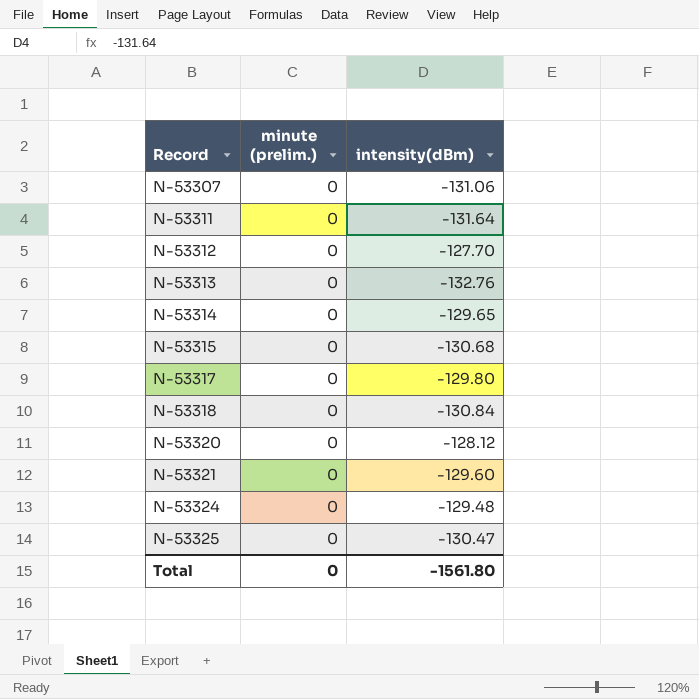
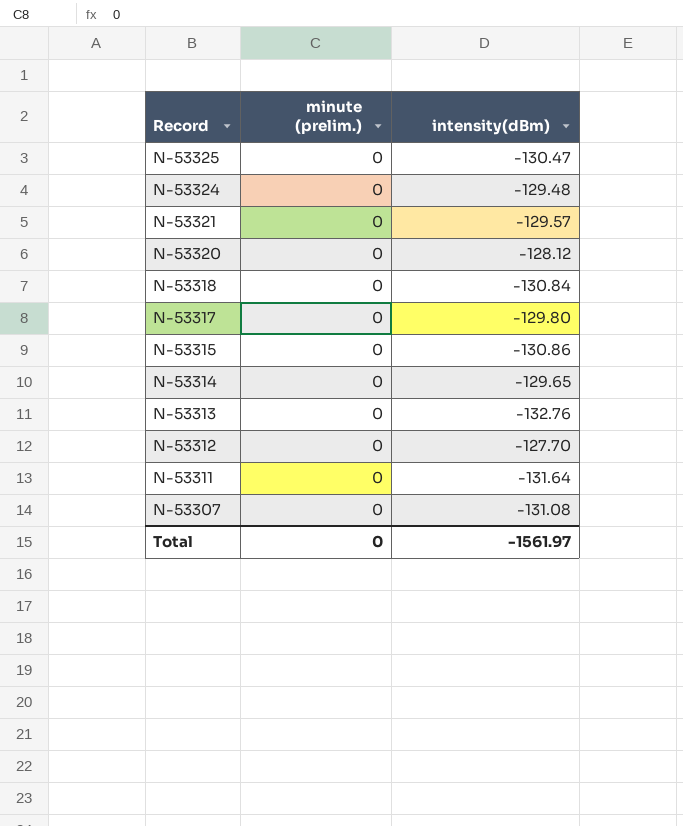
row order: Record ascending -> Record descending
N-53321 | intensity(dBm): -129.60 -> -129.57
N-53315 | intensity(dBm): -130.68 -> -130.86
N-53307 | intensity(dBm): -131.06 -> -131.08
Total | intensity(dBm): -1561.80 -> -1561.97

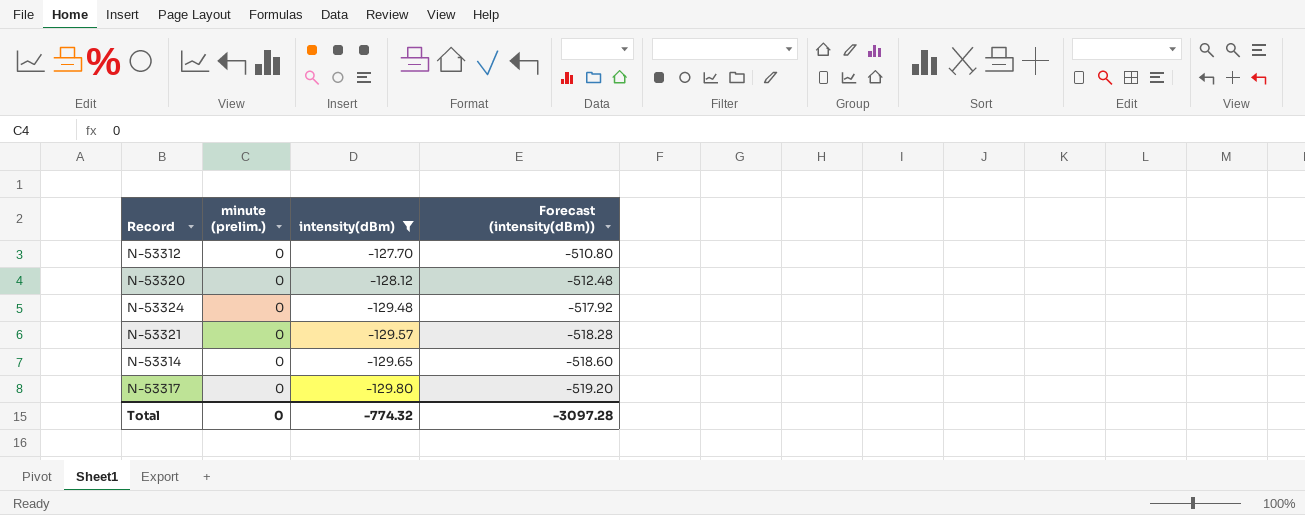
filter: none -> intensity(dBm) >= -129.80
row order: Record descending -> intensity(dBm) descending
column Forecast (intensity(dBm)) | formula: none -> [intensity(dBm)] * 4
Total | intensity(dBm): -1561.97 -> -774.32

